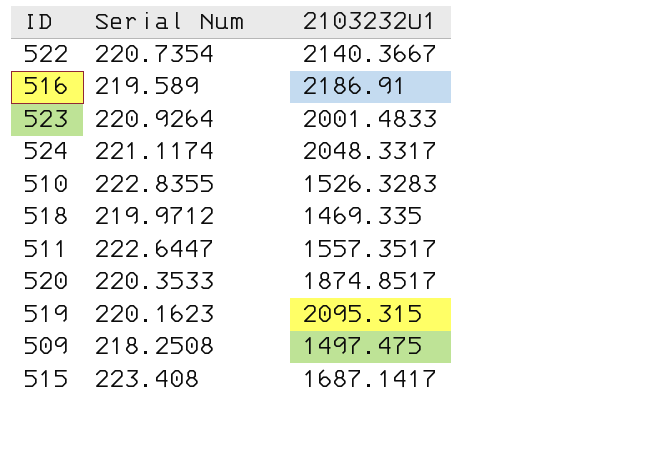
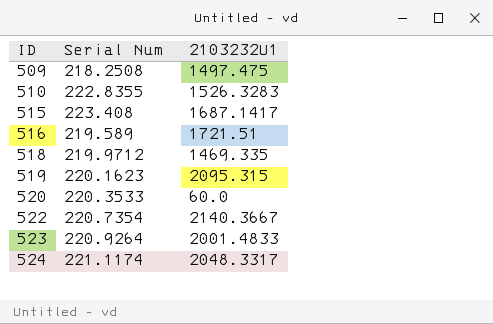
row order: none -> ID ascending
row 511: 222.6447 | 1557.3517 -> none
516 | 2103232U1: 2186.91 -> 1721.51
520 | 2103232U1: 1874.8517 -> 60.0

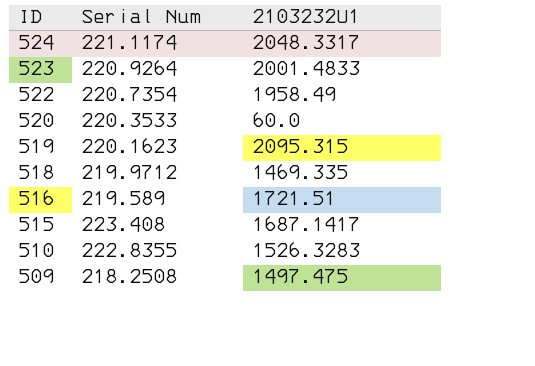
row order: ID ascending -> ID descending
522 | 2103232U1: 2140.3667 -> 1958.49

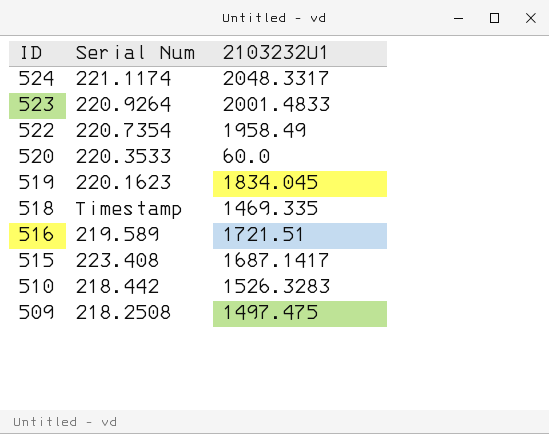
519 | 2103232U1: 2095.315 -> 1834.045
518 | Serial Num: 219.9712 -> Timestamp
510 | Serial Num: 222.8355 -> 218.442

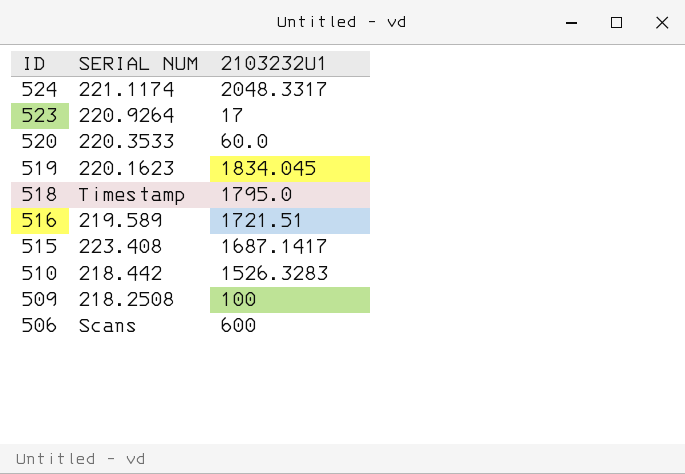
column name: Serial Num -> SERIAL NUM
row 522: 220.7354 | 1958.49 -> none
523 | 2103232U1: 2001.4833 -> 17
518 | 2103232U1: 1469.335 -> 1795.0
509 | 2103232U1: 1497.475 -> 100
row 506: none -> Scans | 600

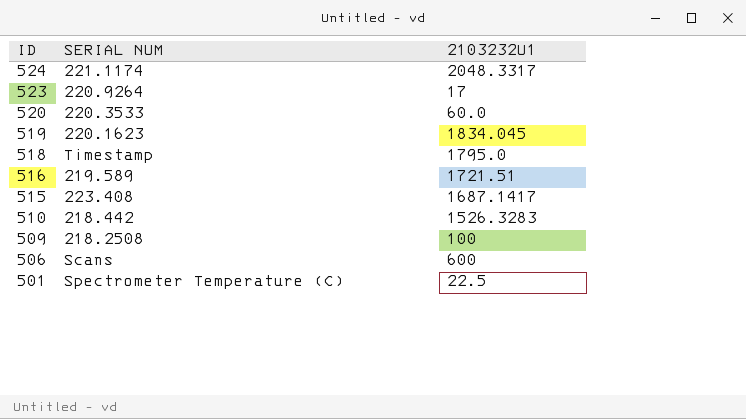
row 501: none -> Spectrometer Temperature (C) | 22.5

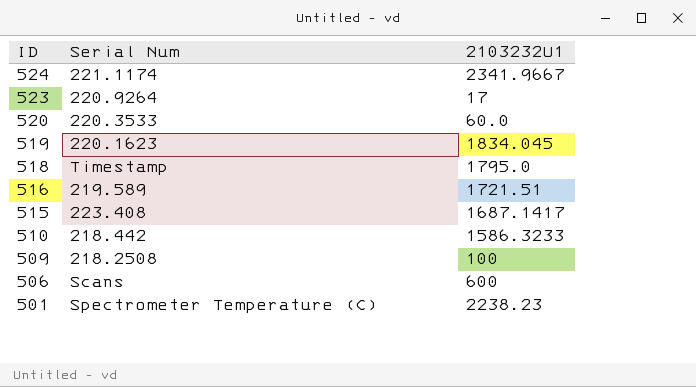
column name: SERIAL NUM -> Serial Num
524 | 2103232U1: 2048.3317 -> 2341.9667
510 | 2103232U1: 1526.3283 -> 1586.3233
501 | 2103232U1: 22.5 -> 2238.23

